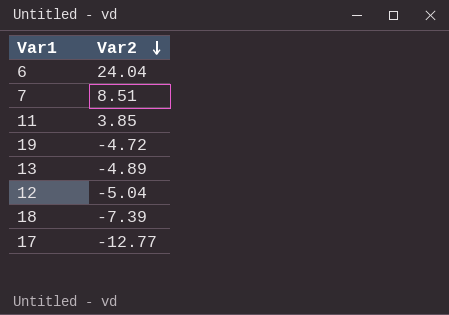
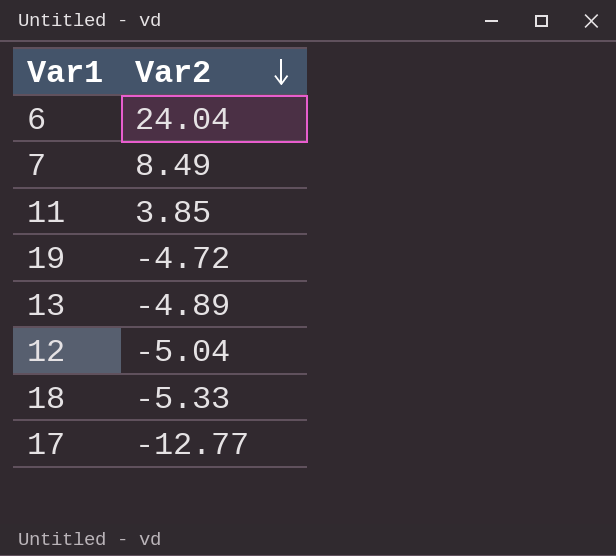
7 | Var2: 8.51 -> 8.49
18 | Var2: -7.39 -> -5.33

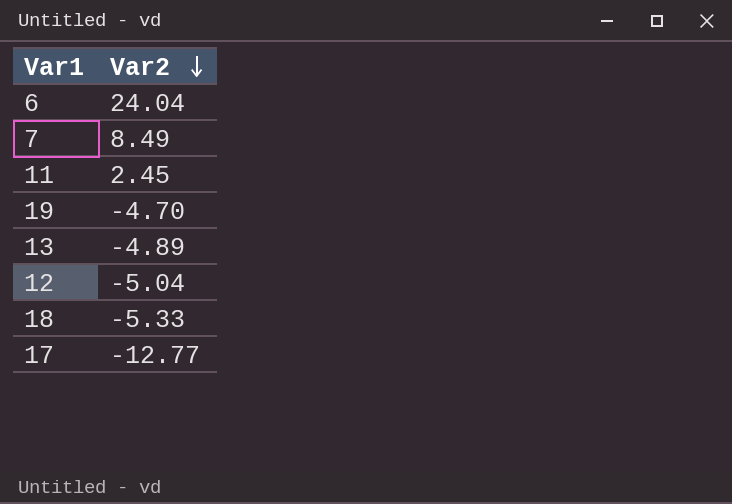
11 | Var2: 3.85 -> 2.45
19 | Var2: -4.72 -> -4.70

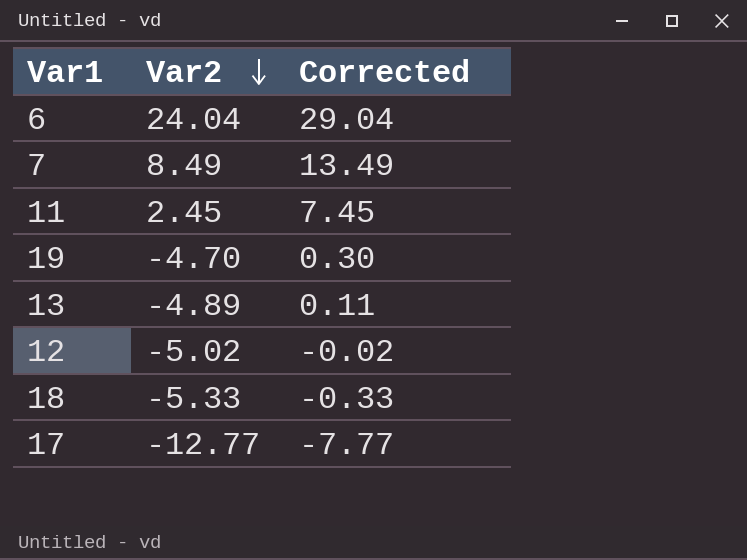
column Corrected | formula: none -> [Var2] + 5
12 | Var2: -5.04 -> -5.02

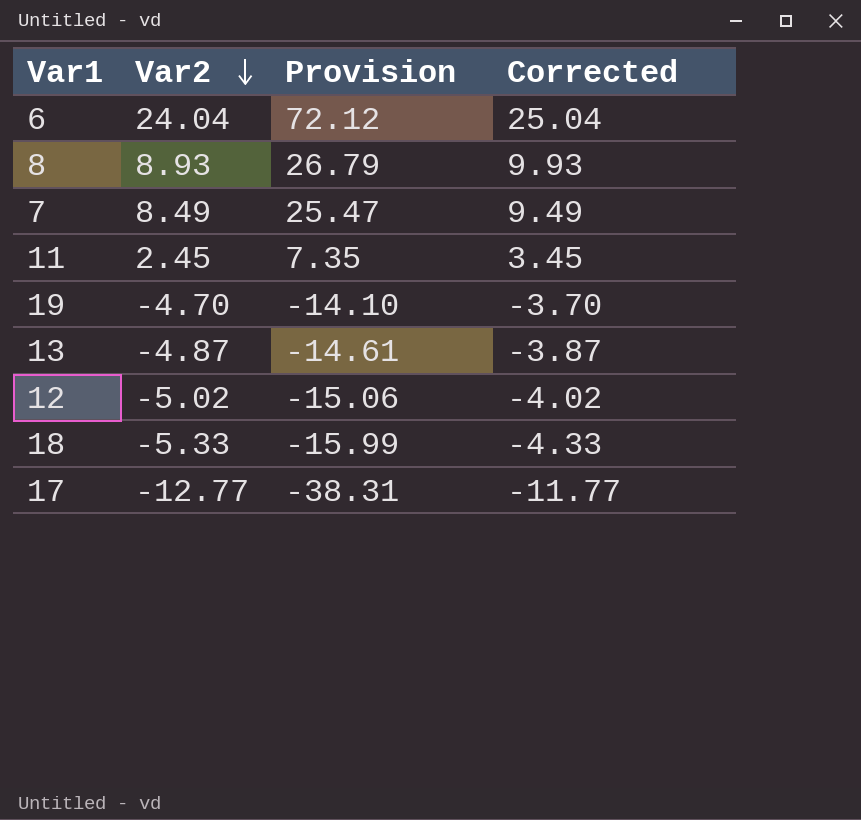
column Provision | formula: none -> [Var2] * 3
column Corrected | formula: [Var2] + 5 -> [Var2] + 1
row 8: none -> 8.93 | 26.79 | 9.93
13 | Var2: -4.89 -> -4.87

